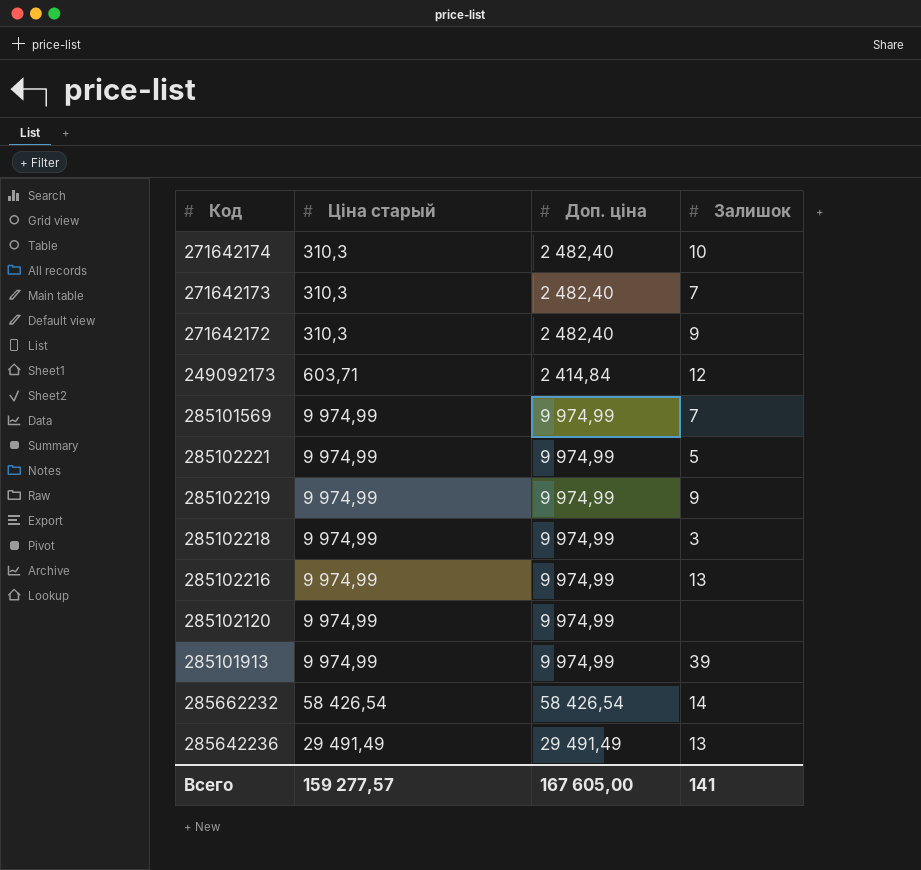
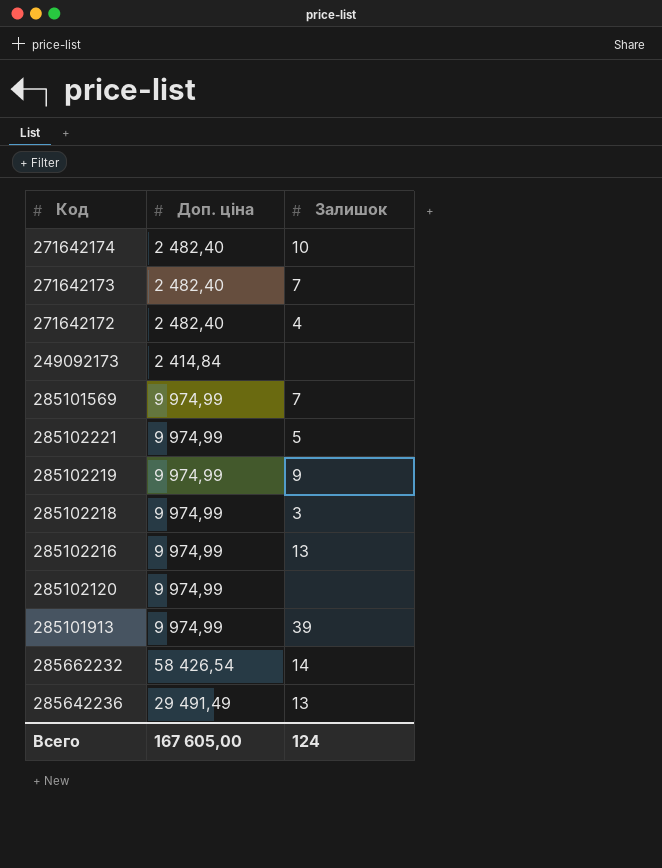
column Ціна старый | position: 2 -> none
271642172 | Залишок: 9 -> 4
249092173 | Залишок: 12 -> none
Всего | Залишок: 141 -> 124

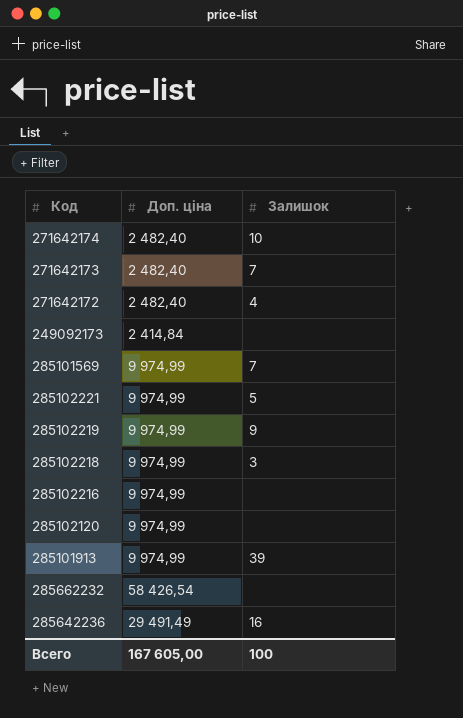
285102216 | Залишок: 13 -> none
285662232 | Залишок: 14 -> none
285642236 | Залишок: 13 -> 16
Всего | Залишок: 124 -> 100

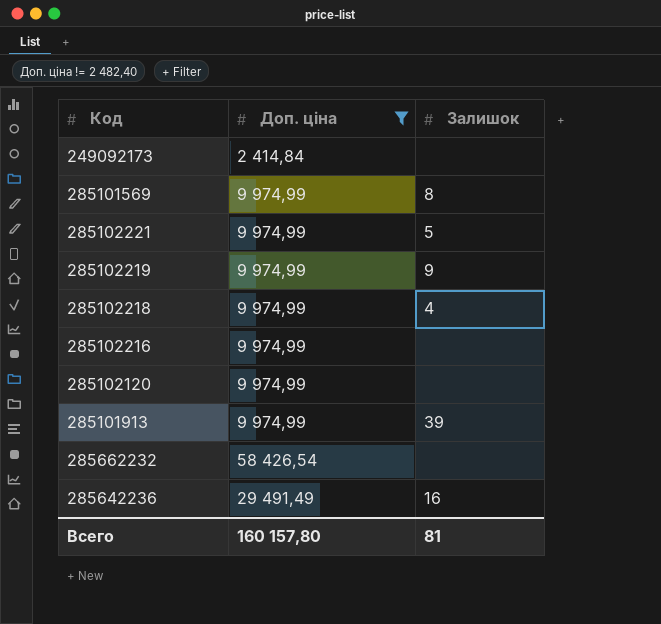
filter: none -> Доп. ціна != 2 482,40
285101569 | Залишок: 7 -> 8
285102218 | Залишок: 3 -> 4
Всего | Доп. ціна: 167 605,00 -> 160 157,80
Всего | Залишок: 100 -> 81

